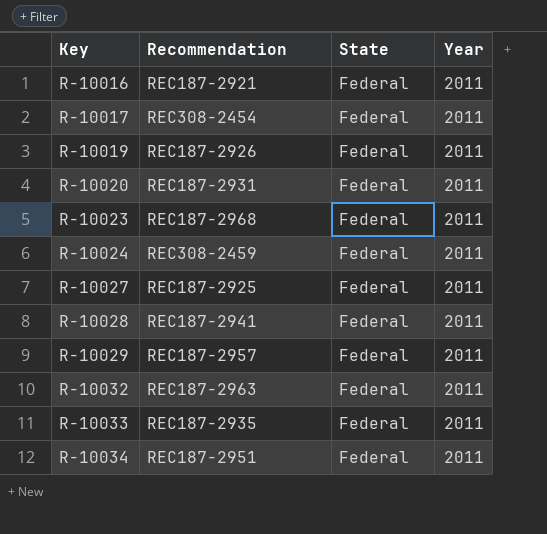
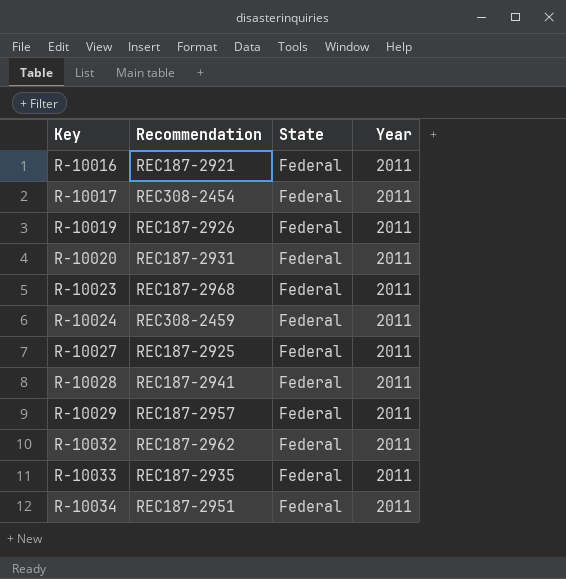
R-10032 | Recommendation: REC187-2963 -> REC187-2962

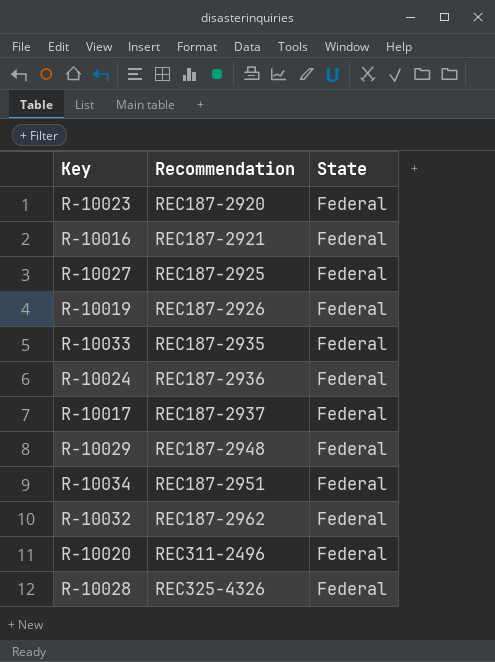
row order: Key ascending -> Recommendation ascending
column Year | position: 4 -> none
R-10023 | Recommendation: REC187-2968 -> REC187-2920
R-10024 | Recommendation: REC308-2459 -> REC187-2936
R-10017 | Recommendation: REC308-2454 -> REC187-2937
R-10029 | Recommendation: REC187-2957 -> REC187-2948
R-10020 | Recommendation: REC187-2931 -> REC311-2496
R-10028 | Recommendation: REC187-2941 -> REC325-4326

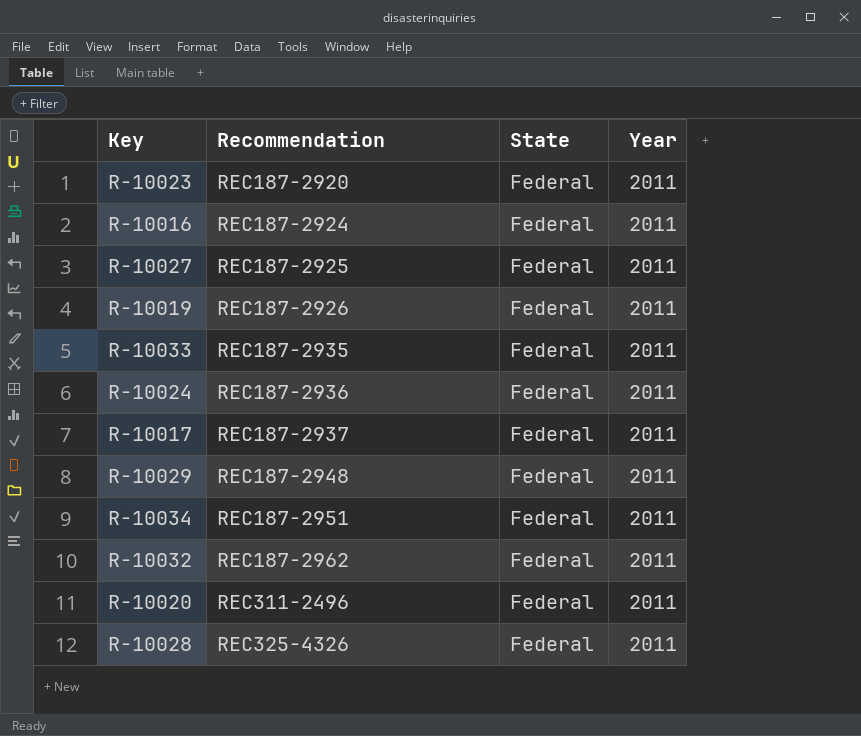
column Year | position: none -> 4
R-10016 | Recommendation: REC187-2921 -> REC187-2924

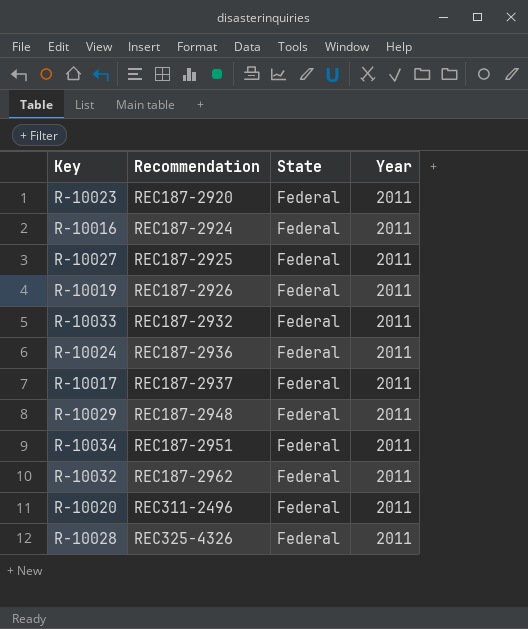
R-10033 | Recommendation: REC187-2935 -> REC187-2932

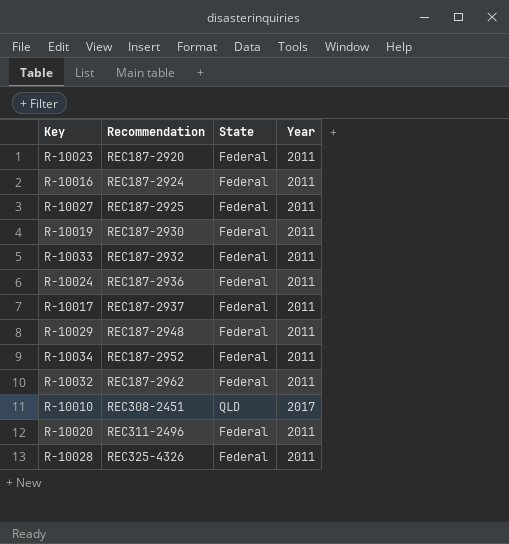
R-10019 | Recommendation: REC187-2926 -> REC187-2930
R-10034 | Recommendation: REC187-2951 -> REC187-2952
row R-10010: none -> REC308-2451 | QLD | 2017

